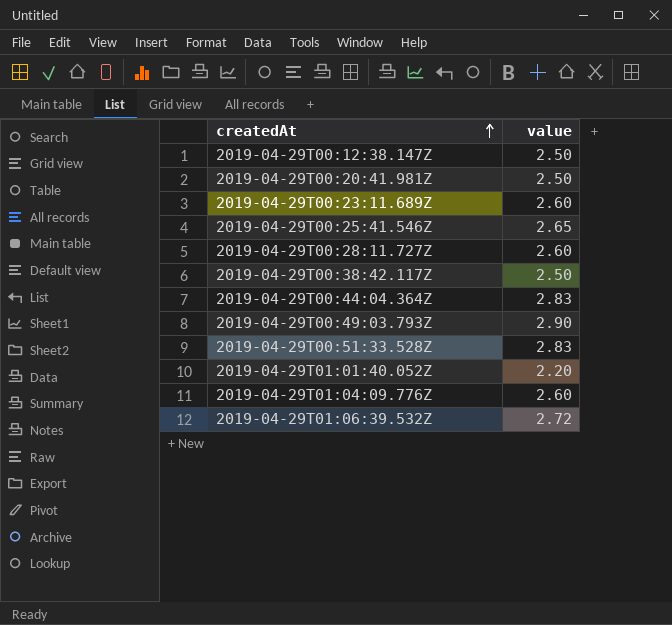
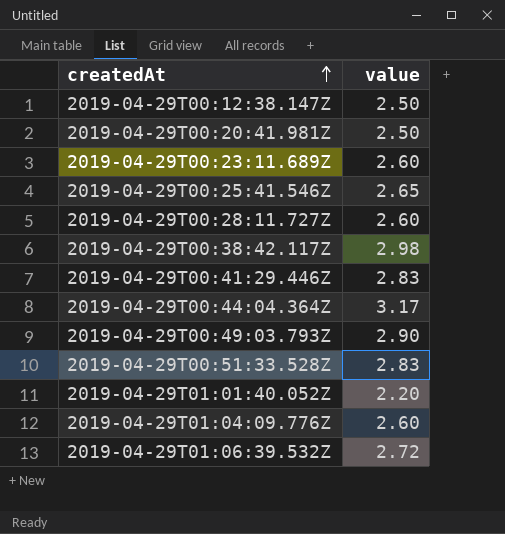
2019-04-29T00:38:42.117Z | value: 2.50 -> 2.98
row 2019-04-29T00:41:29.446Z: none -> 2.83
2019-04-29T00:44:04.364Z | value: 2.83 -> 3.17

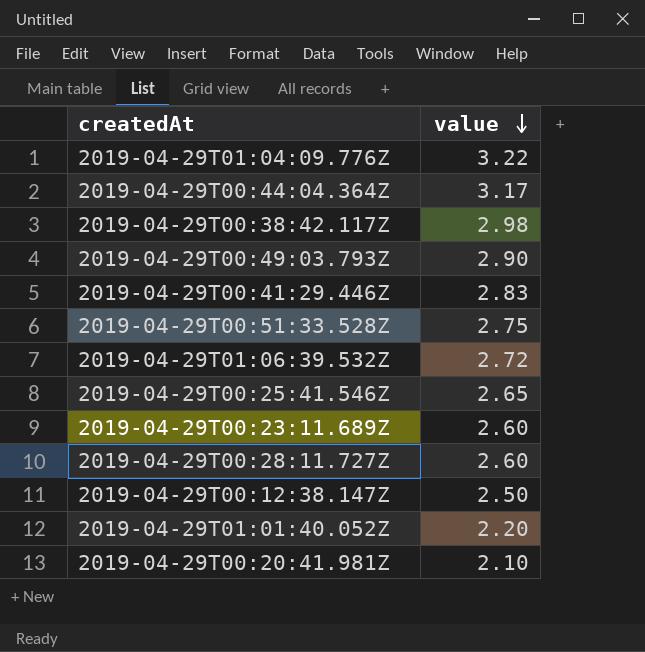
row order: createdAt ascending -> value descending
2019-04-29T01:04:09.776Z | value: 2.60 -> 3.22
2019-04-29T00:51:33.528Z | value: 2.83 -> 2.75
2019-04-29T00:20:41.981Z | value: 2.50 -> 2.10

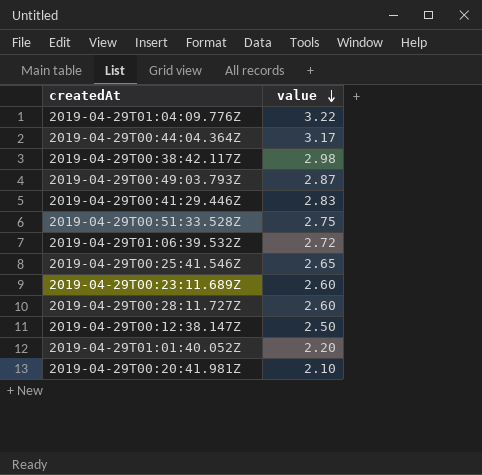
2019-04-29T00:49:03.793Z | value: 2.90 -> 2.87

